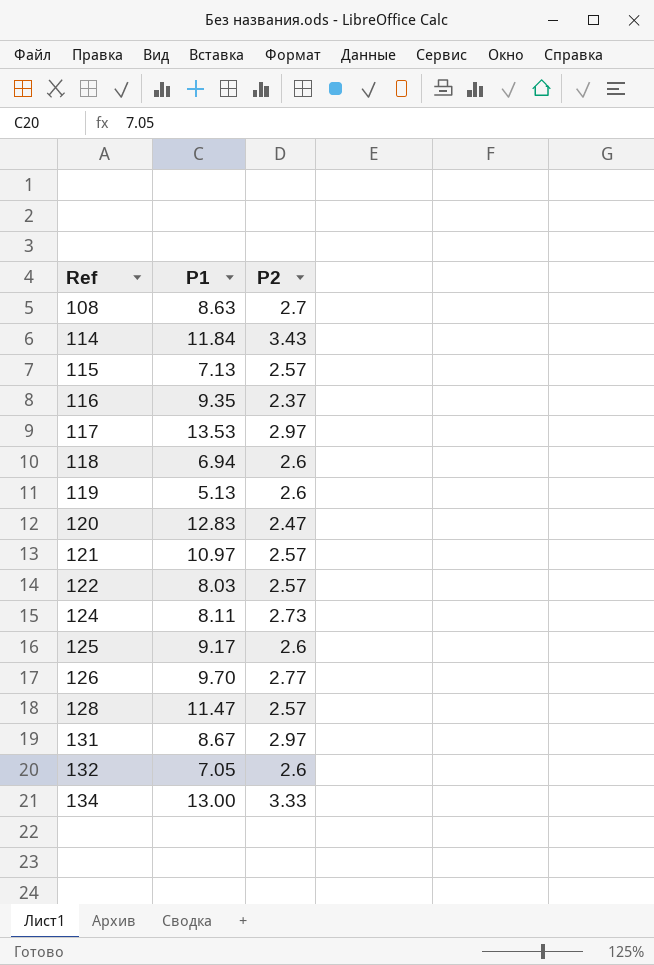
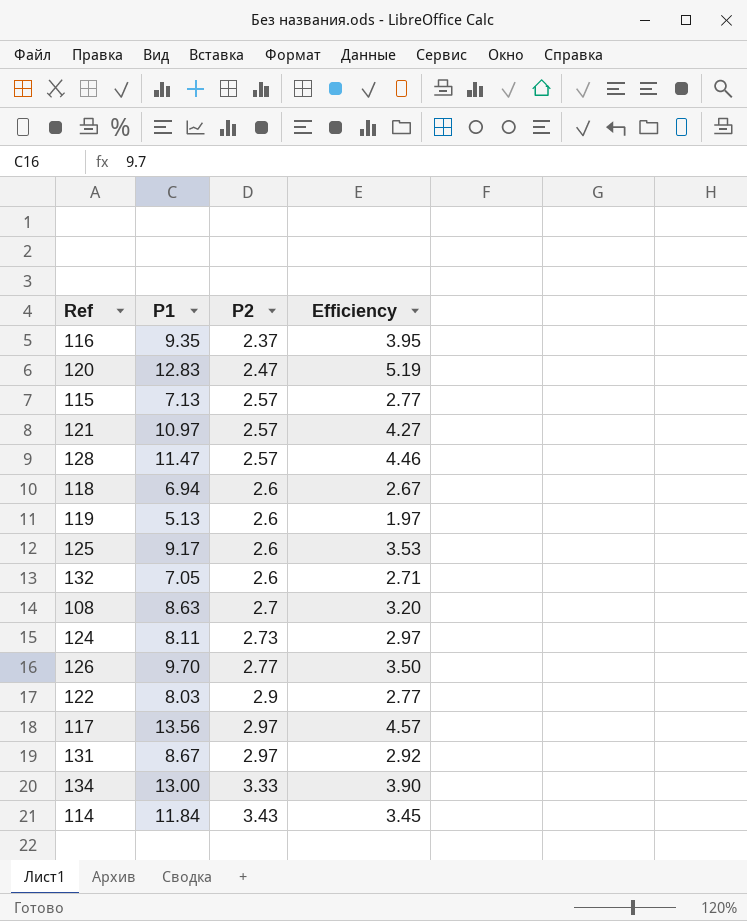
row order: Ref ascending -> P2 ascending
column Efficiency | formula: none -> [P1] / [P2]
122 | P2: 2.57 -> 2.9
117 | P1: 13.53 -> 13.56

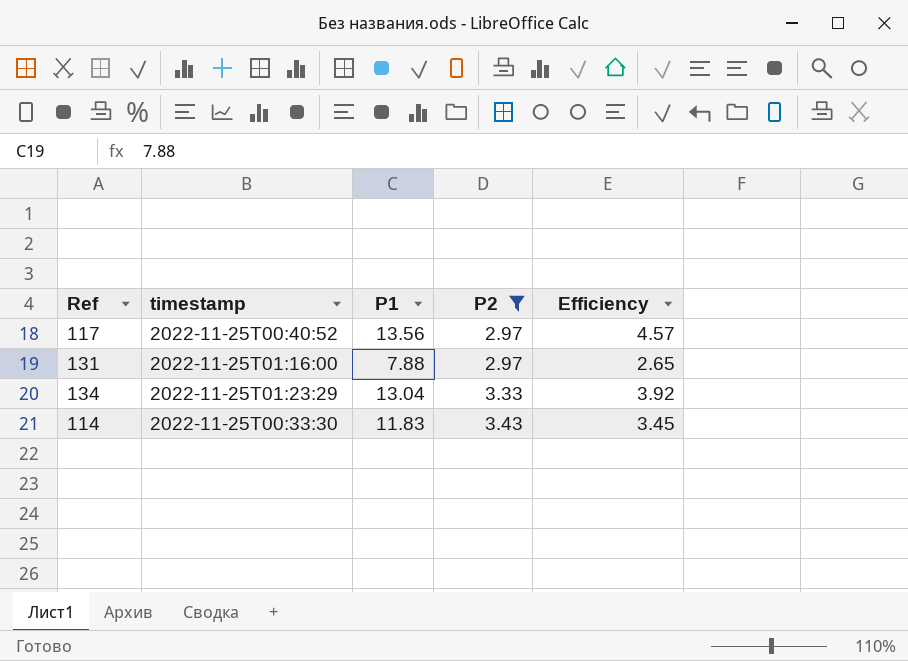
filter: none -> P2 >= 2.97
column timestamp | position: none -> 2
131 | P1: 8.67 -> 7.88
131 | Efficiency: 2.92 -> 2.65
134 | P1: 13.00 -> 13.04
134 | Efficiency: 3.90 -> 3.92
114 | P1: 11.84 -> 11.83

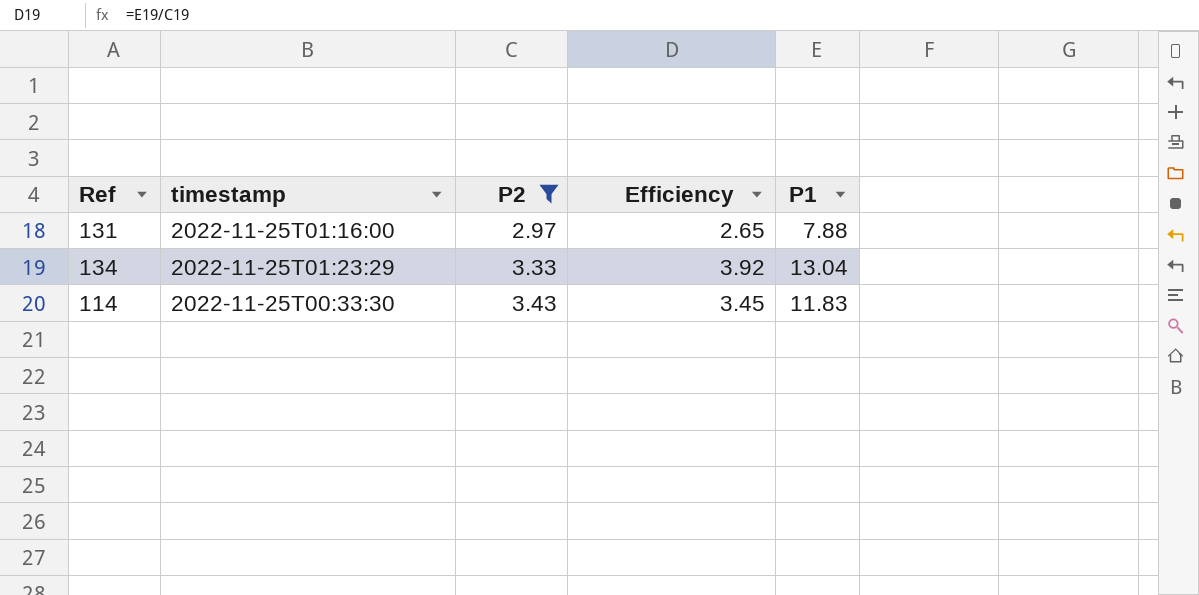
column P1 | position: 3 -> 5
row 117: 2022-11-25T00:40:52 | 13.56 | 2.97 | 4.57 -> none

